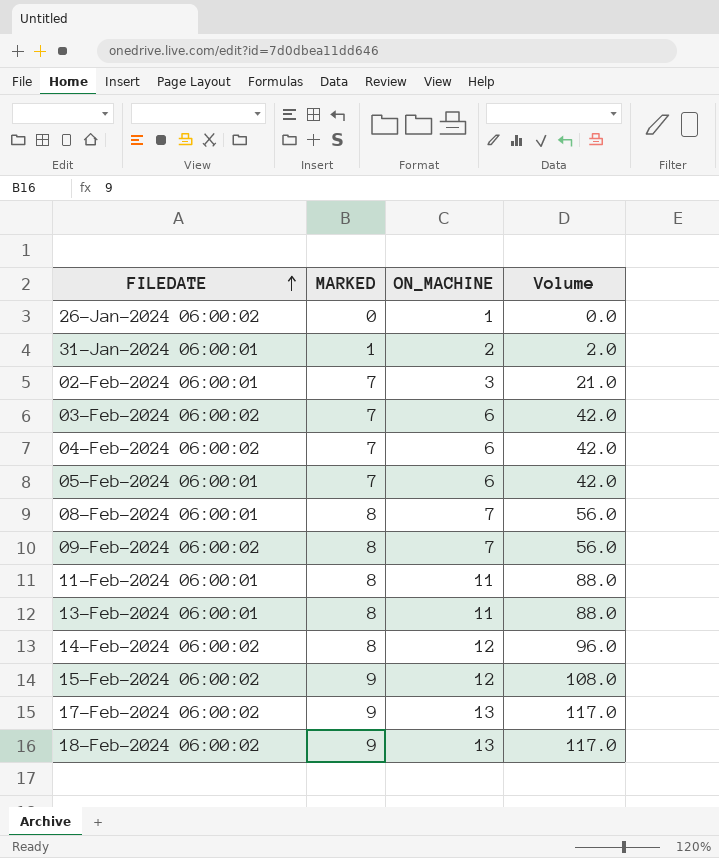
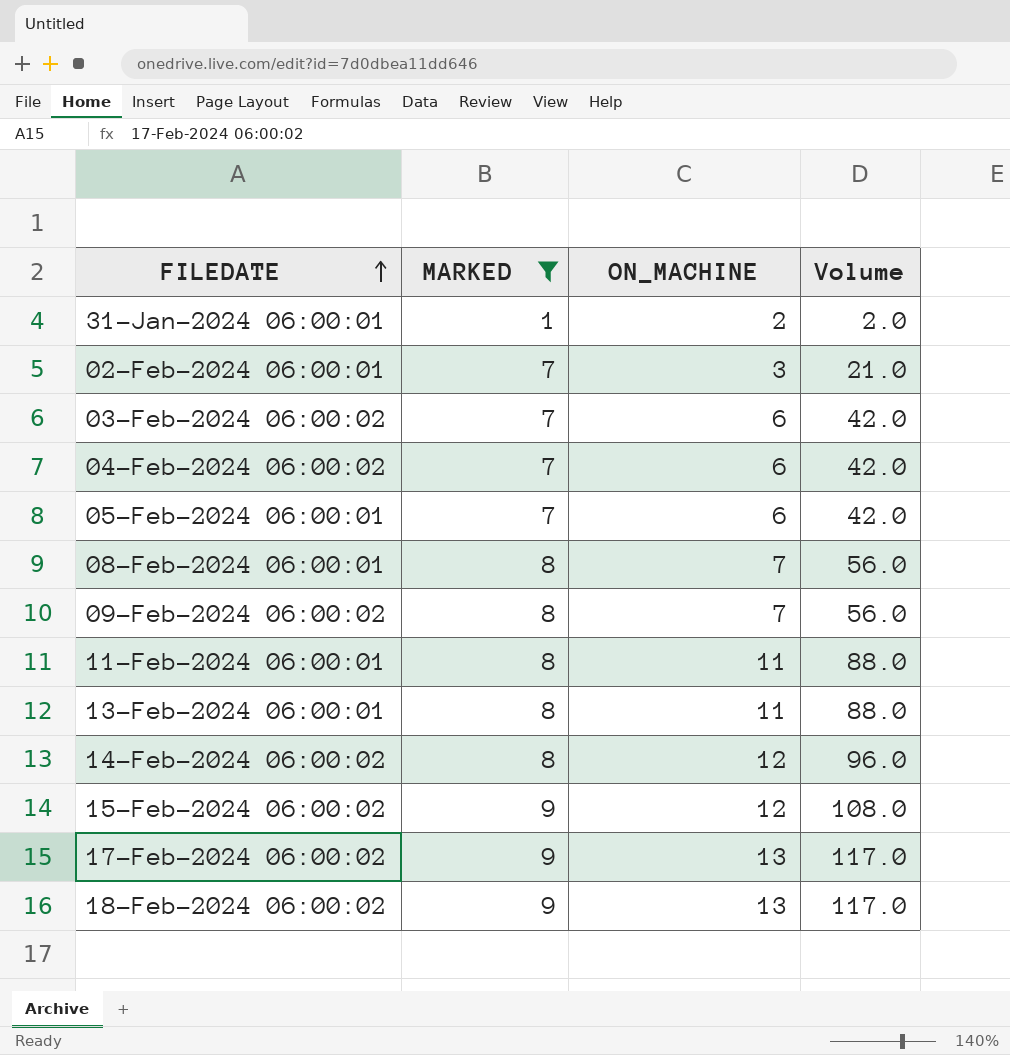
filter: none -> MARKED != 0

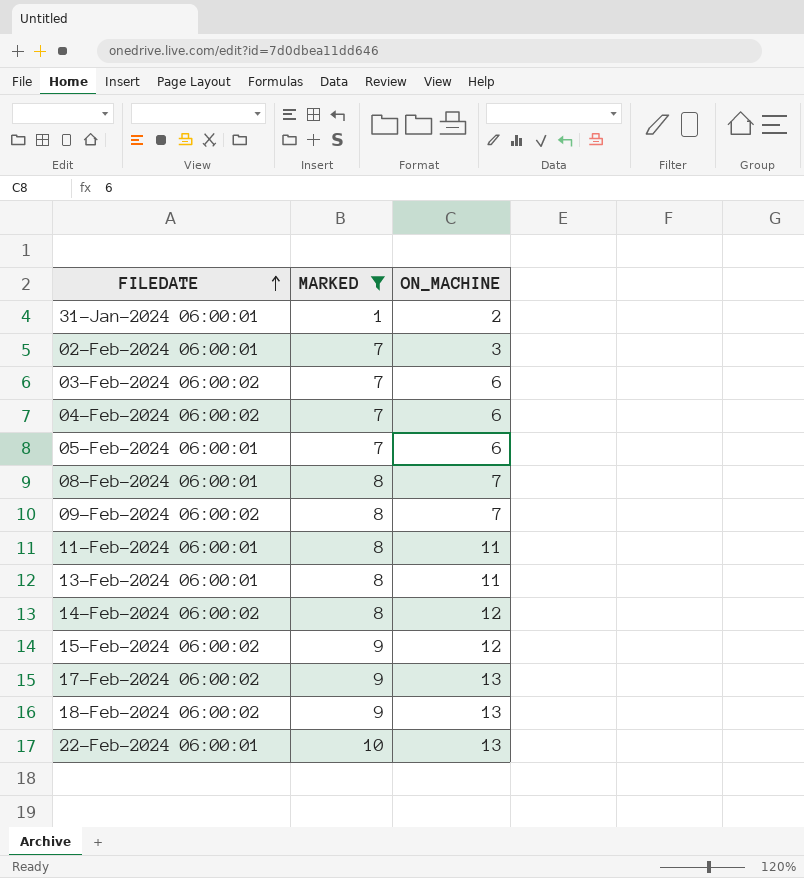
column Volume | formula: [MARKED] * [ON_MACHINE] -> none
row 22-Feb-2024 06:00:01: none -> 10 | 13

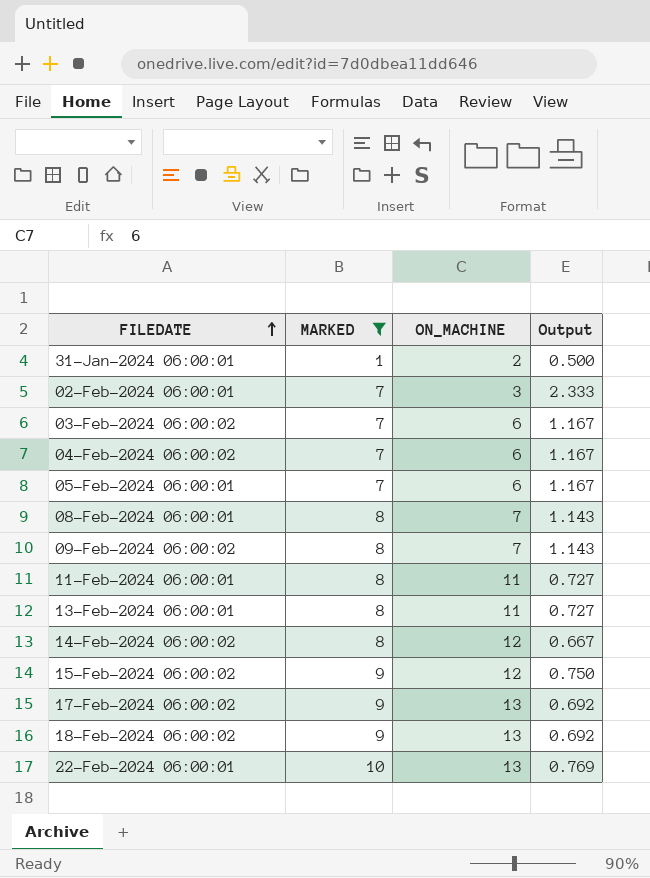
column Output | formula: none -> [MARKED] / [ON_MACHINE]

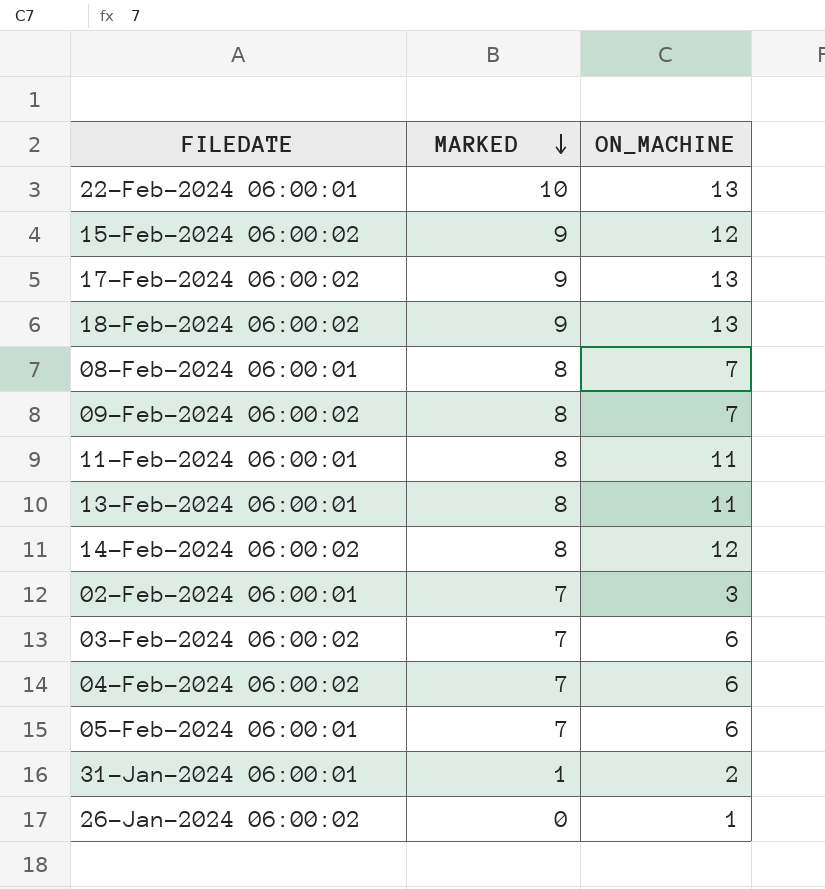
filter: MARKED != 0 -> none
row order: FILEDATE ascending -> MARKED descending
column Output | formula: [MARKED] / [ON_MACHINE] -> none

